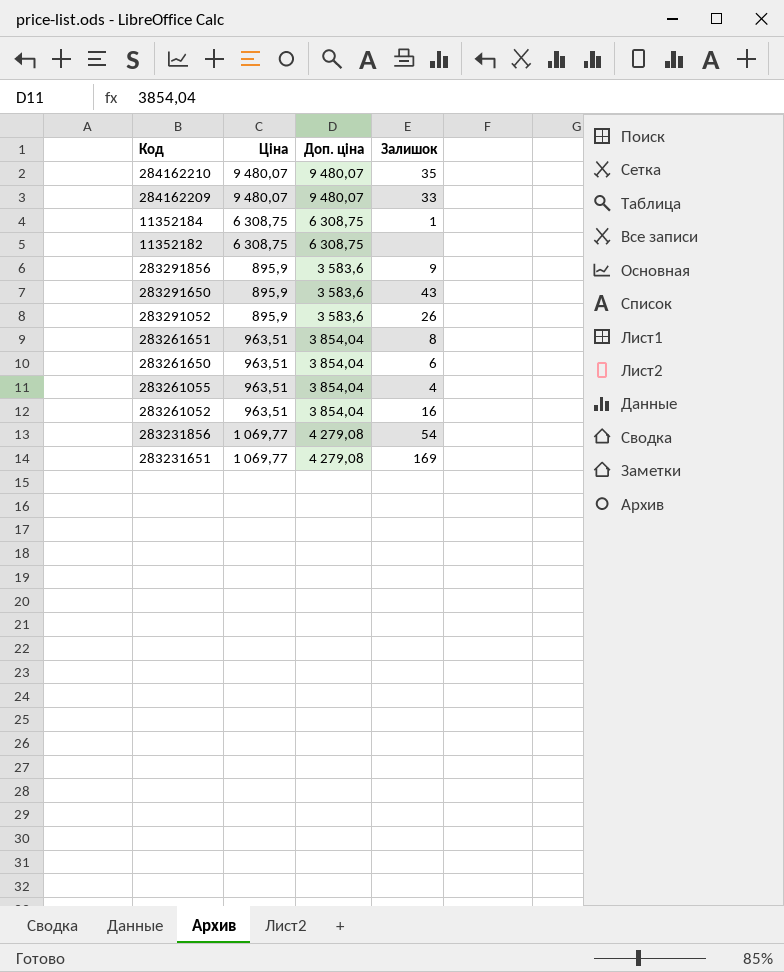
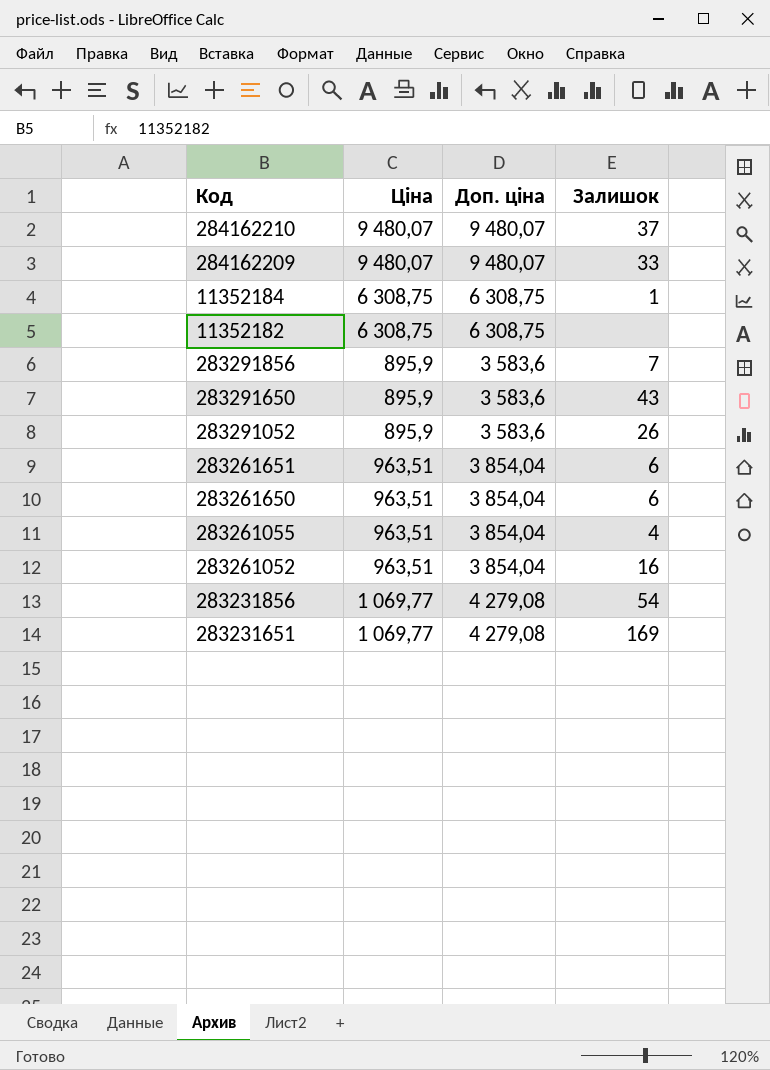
284162210 | Залишок: 35 -> 37
283291856 | Залишок: 9 -> 7
283261651 | Залишок: 8 -> 6

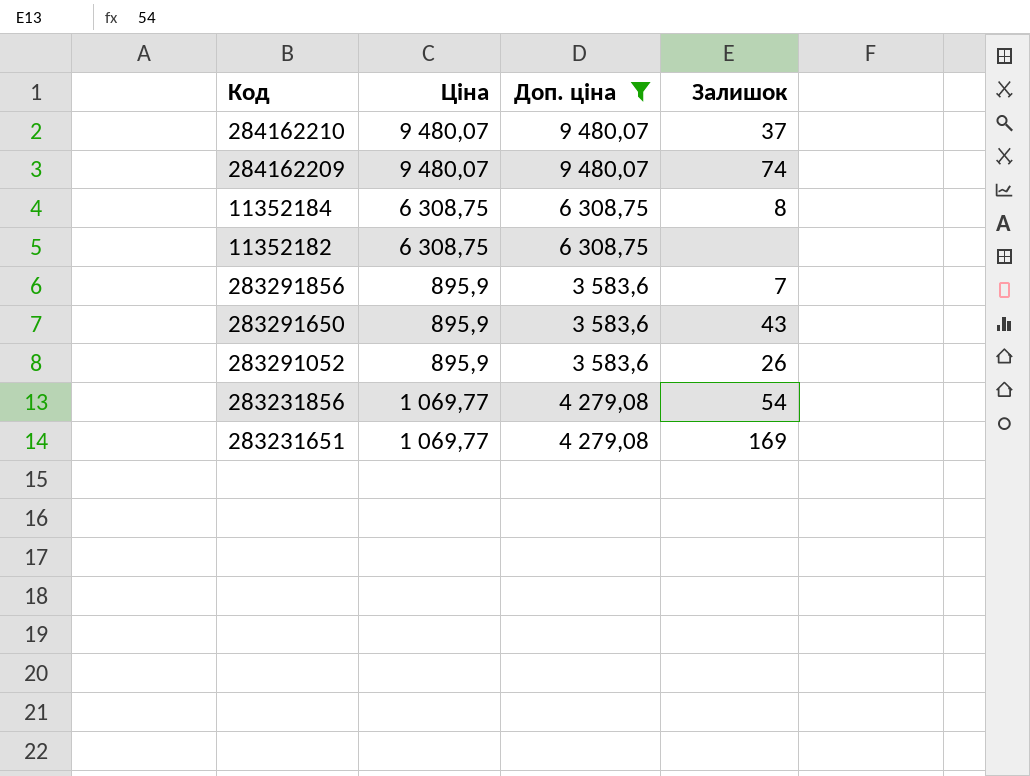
filter: none -> Доп. ціна != 3 854,04
284162209 | Залишок: 33 -> 74
11352184 | Залишок: 1 -> 8

